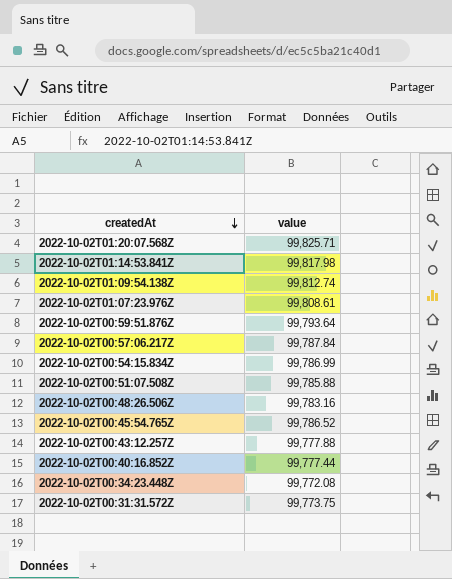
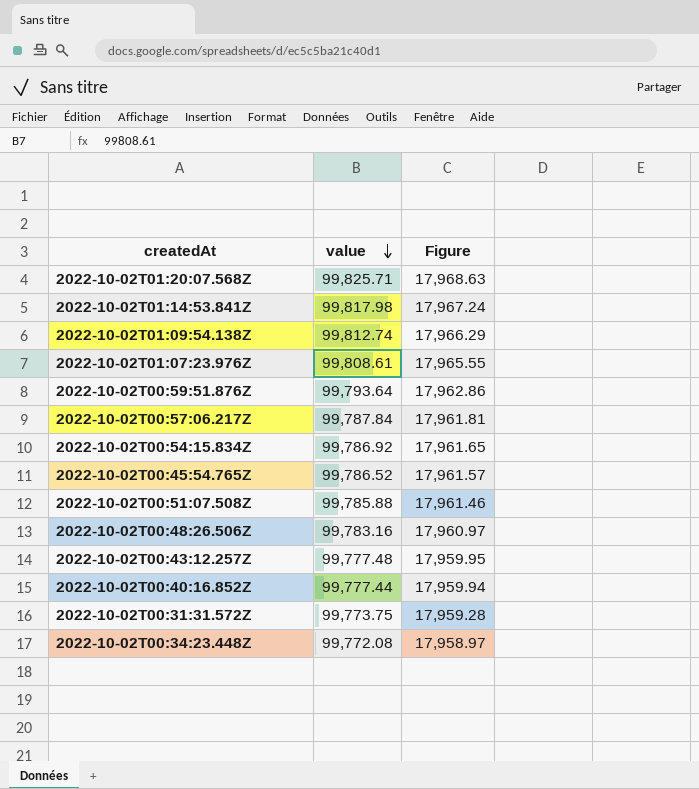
row order: createdAt descending -> value descending
column Figure | formula: none -> [value] * 0.18
2022-10-02T00:54:15.834Z | value: 99,786.99 -> 99,786.92
2022-10-02T00:43:12.257Z | value: 99,777.88 -> 99,777.48

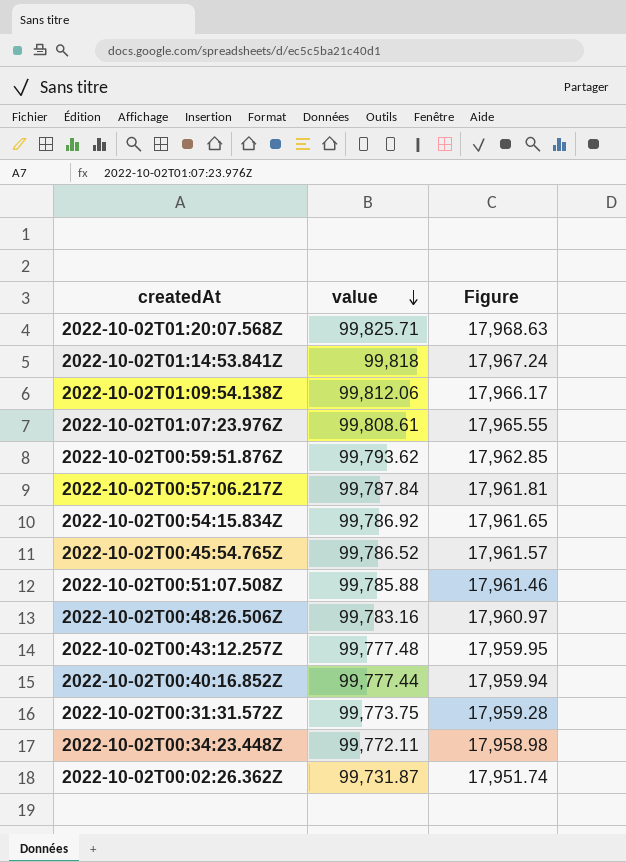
2022-10-02T01:14:53.841Z | value: 99,817.98 -> 99,818
2022-10-02T01:09:54.138Z | value: 99,812.74 -> 99,812.06
2022-10-02T01:09:54.138Z | Figure: 17,966.29 -> 17,966.17
2022-10-02T00:59:51.876Z | value: 99,793.64 -> 99,793.62
2022-10-02T00:59:51.876Z | Figure: 17,962.86 -> 17,962.85
2022-10-02T00:34:23.448Z | value: 99,772.08 -> 99,772.11
2022-10-02T00:34:23.448Z | Figure: 17,958.97 -> 17,958.98
row 2022-10-02T00:02:26.362Z: none -> 99,731.87 | 17,951.74

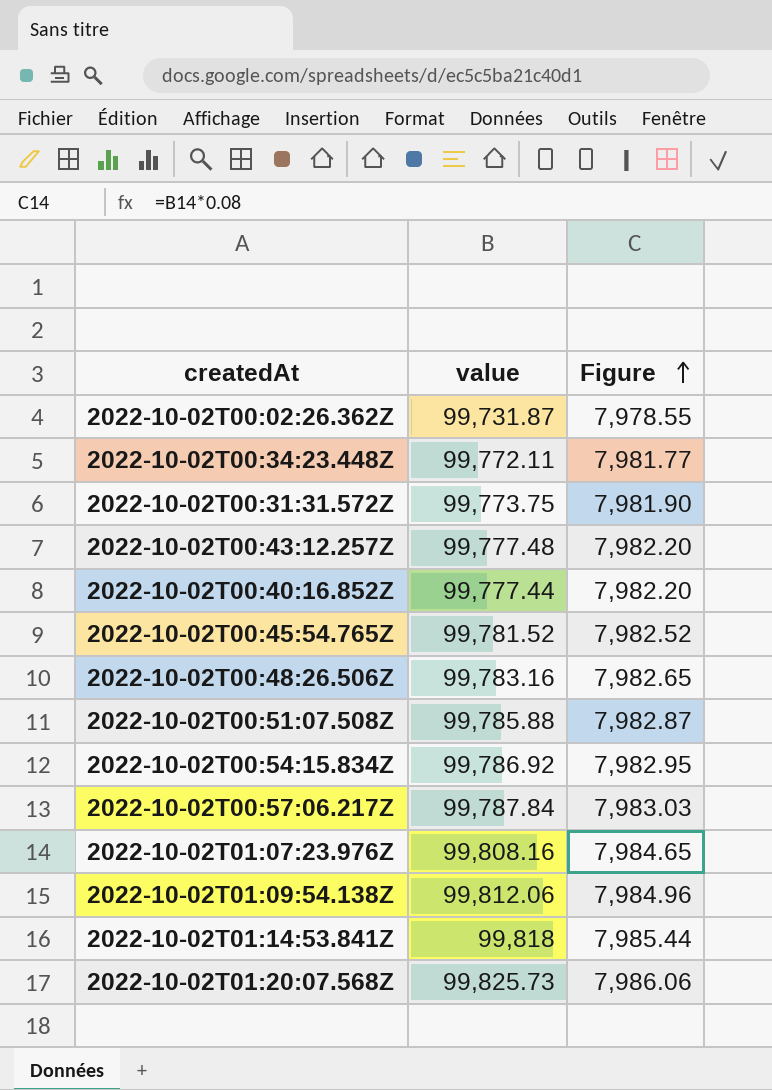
row order: value descending -> Figure ascending
column Figure | formula: [value] * 0.18 -> [value] * 0.08
row 2022-10-02T00:59:51.876Z: 99,793.62 | 17,962.85 -> none
2022-10-02T00:45:54.765Z | value: 99,786.52 -> 99,781.52
2022-10-02T01:07:23.976Z | value: 99,808.61 -> 99,808.16
2022-10-02T01:20:07.568Z | value: 99,825.71 -> 99,825.73

